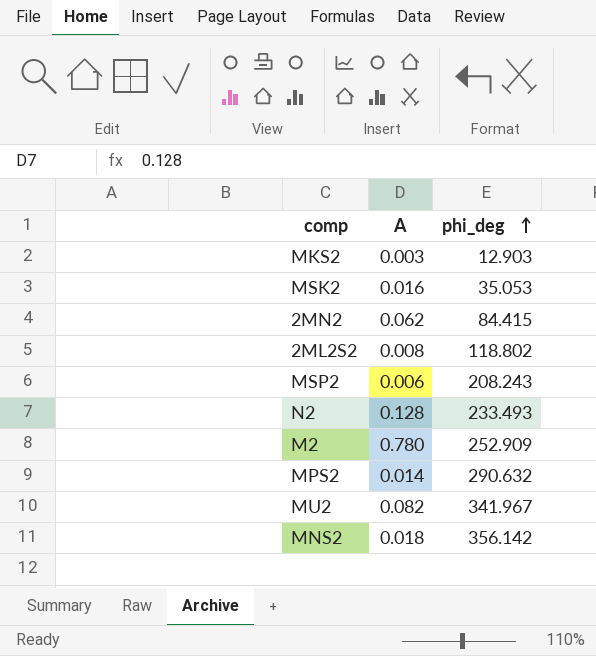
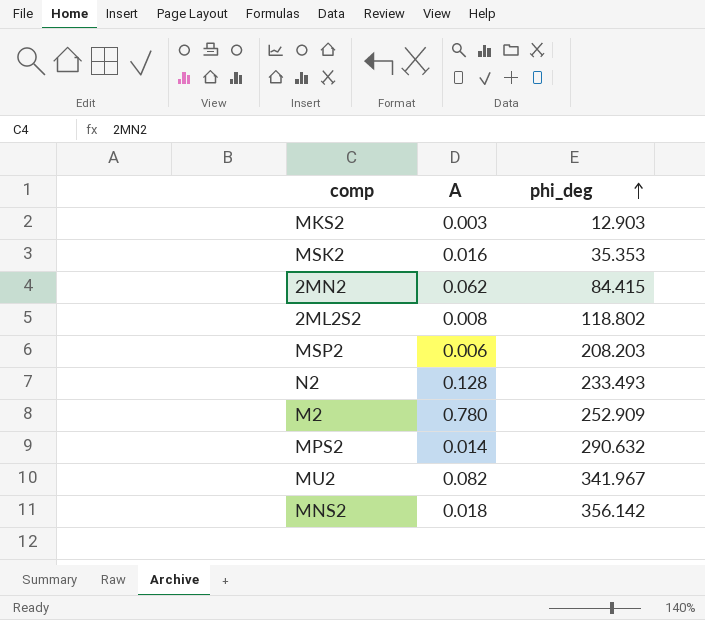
MSK2 | phi_deg: 35.053 -> 35.353
MSP2 | phi_deg: 208.243 -> 208.203

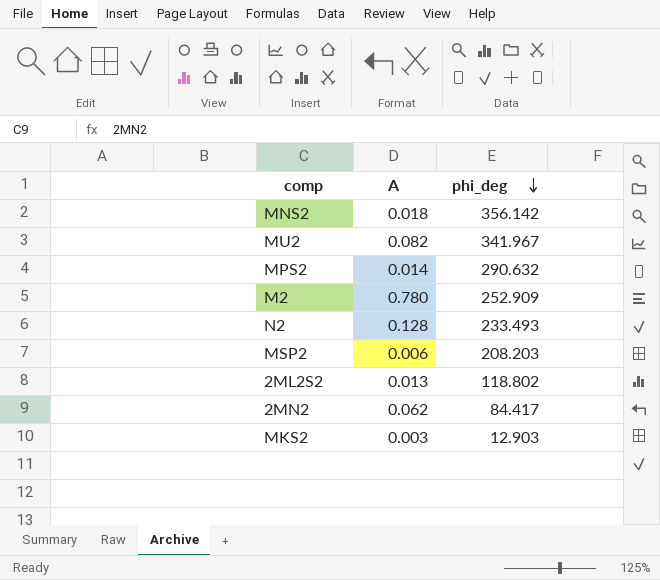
row order: phi_deg ascending -> phi_deg descending
row MSK2: 0.016 | 35.353 -> none
2ML2S2 | A: 0.008 -> 0.013
2MN2 | phi_deg: 84.415 -> 84.417

